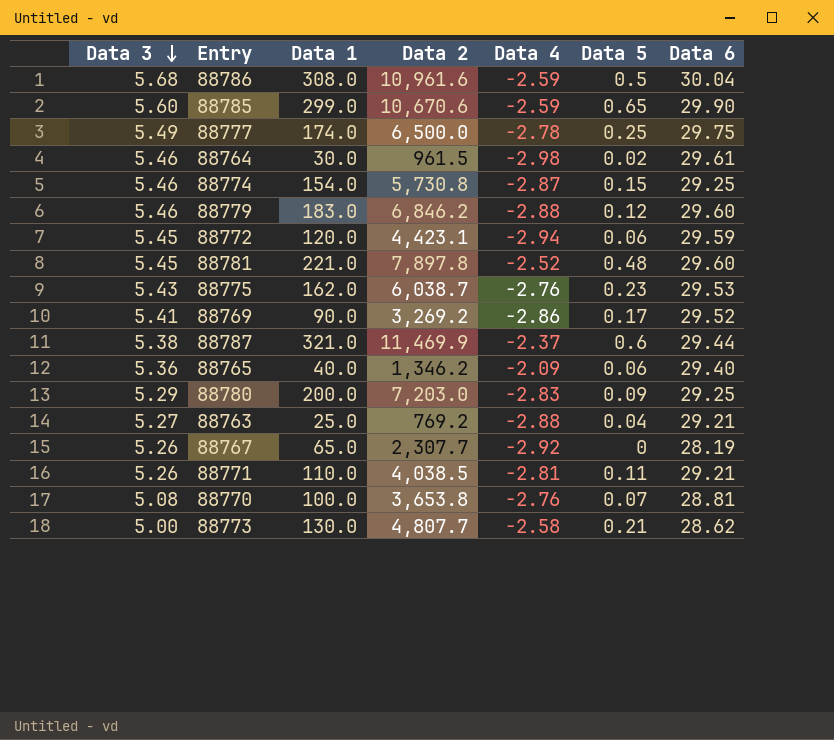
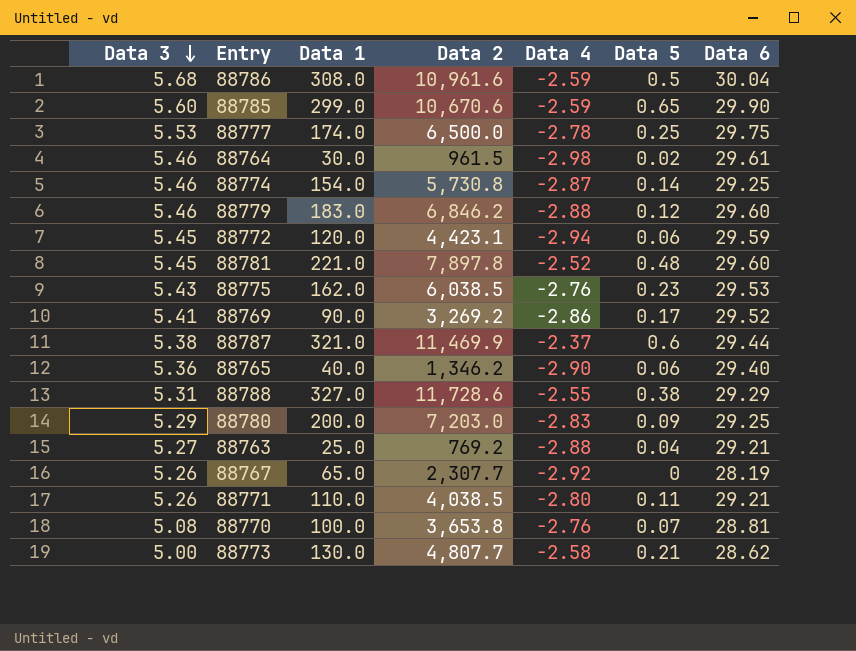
88777 | Data 3: 5.49 -> 5.53
88774 | Data 5: 0.15 -> 0.14
88775 | Data 2: 6,038.7 -> 6,038.5
88765 | Data 4: -2.09 -> -2.90
row 88788: none -> 5.31 | 327.0 | 11,728.6 | -2.55 | 0.38 | 29.29
88771 | Data 4: -2.81 -> -2.80

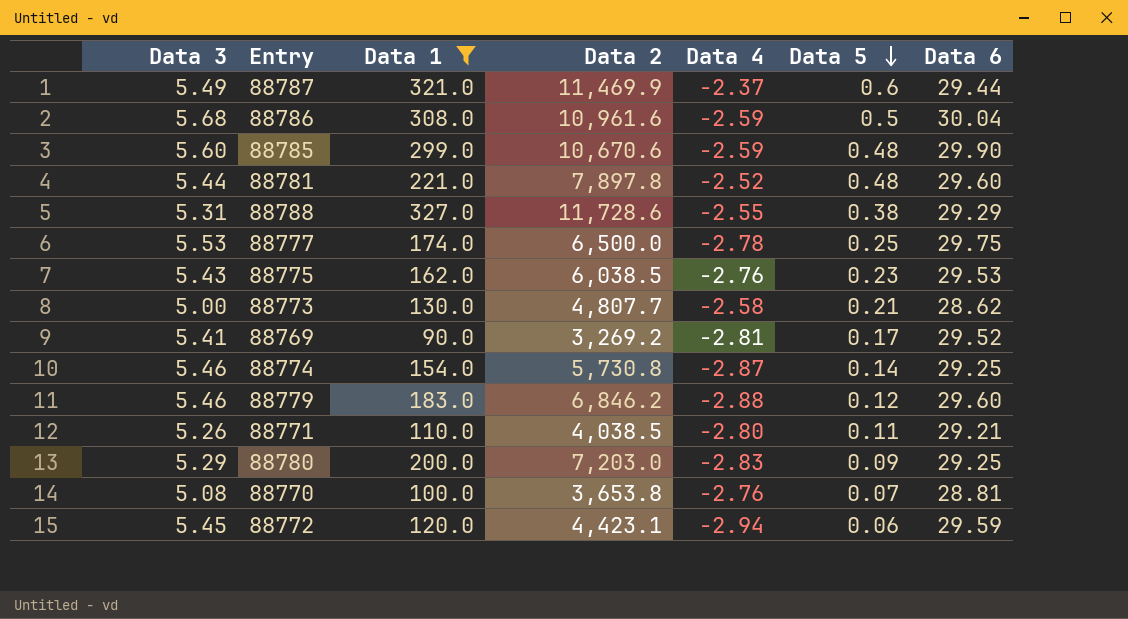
filter: none -> Data 1 >= 90.0
row order: Data 3 descending -> Data 5 descending
88787 | Data 3: 5.38 -> 5.49
88785 | Data 5: 0.65 -> 0.48
88781 | Data 3: 5.45 -> 5.44
88769 | Data 4: -2.86 -> -2.81

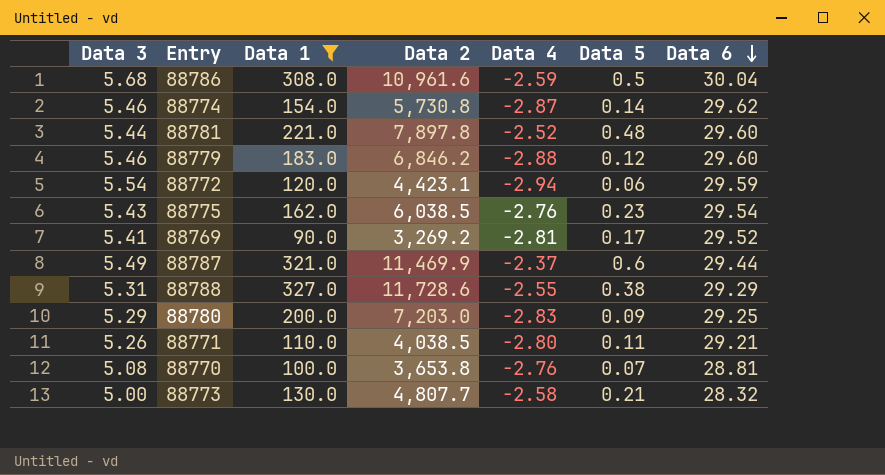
row order: Data 5 descending -> Data 6 descending
row 88785: 5.60 | 299.0 | 10,670.6 | -2.59 | 0.48 | 29.90 -> none
row 88777: 5.53 | 174.0 | 6,500.0 | -2.78 | 0.25 | 29.75 -> none
88774 | Data 6: 29.25 -> 29.62
88772 | Data 3: 5.45 -> 5.54
88775 | Data 6: 29.53 -> 29.54
88773 | Data 6: 28.62 -> 28.32

